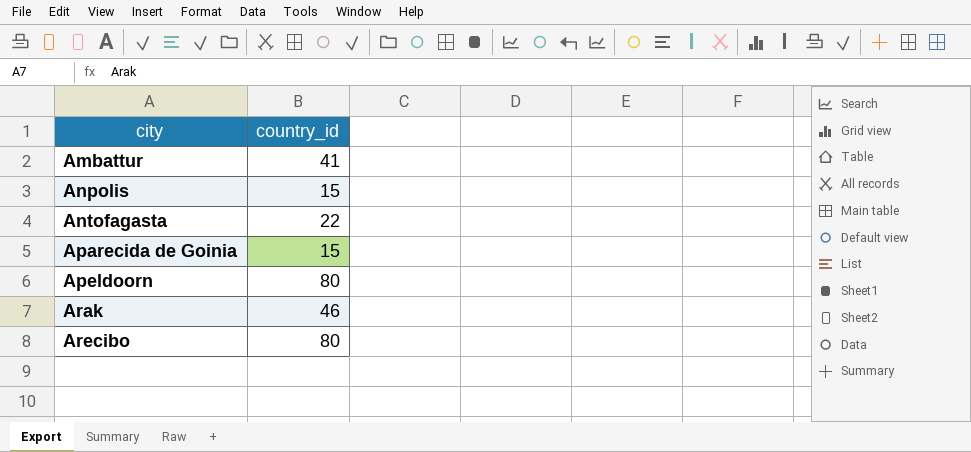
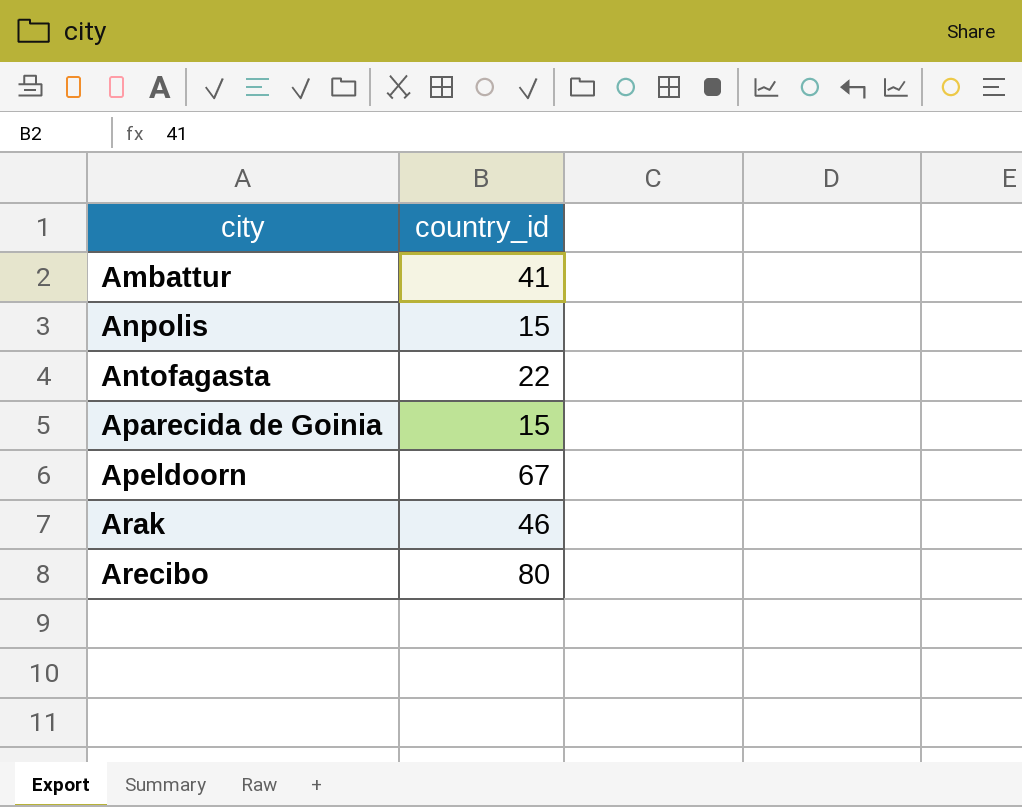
Apeldoorn | country_id: 80 -> 67

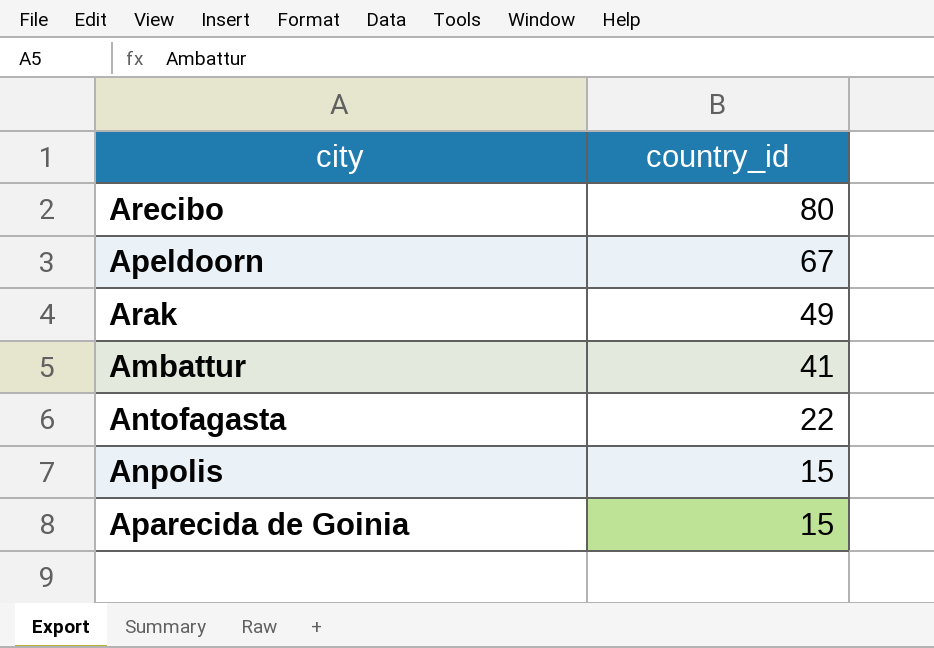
row order: city ascending -> country_id descending
Arak | country_id: 46 -> 49

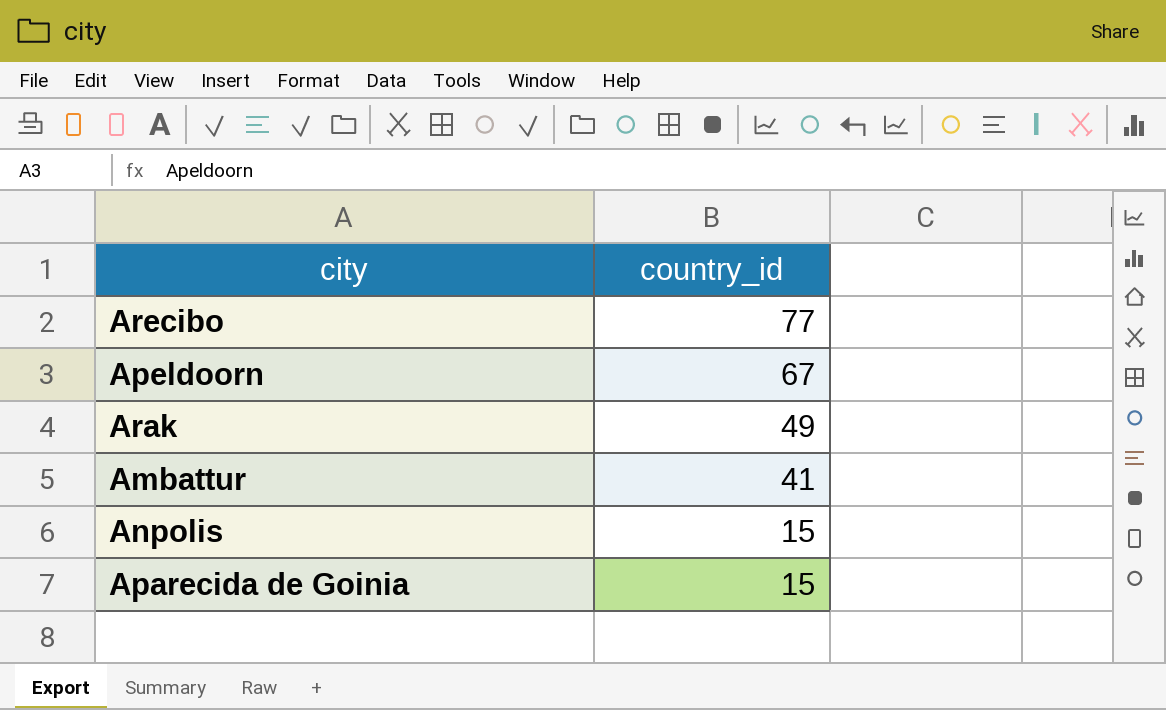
row Antofagasta: 22 -> none
Arecibo | country_id: 80 -> 77

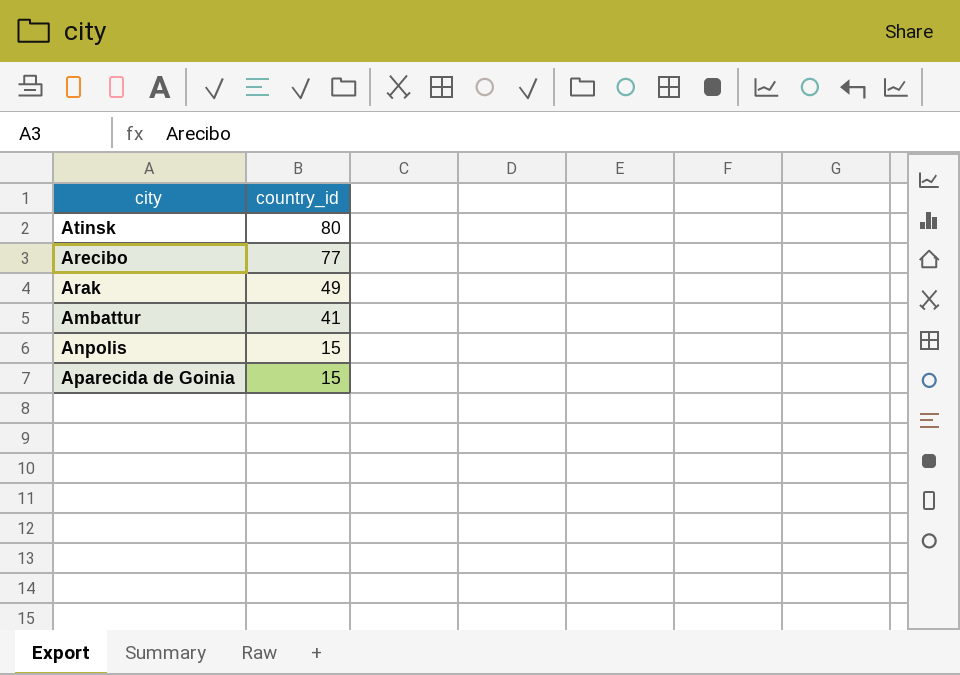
row Apeldoorn: 67 -> none
row Atinsk: none -> 80

